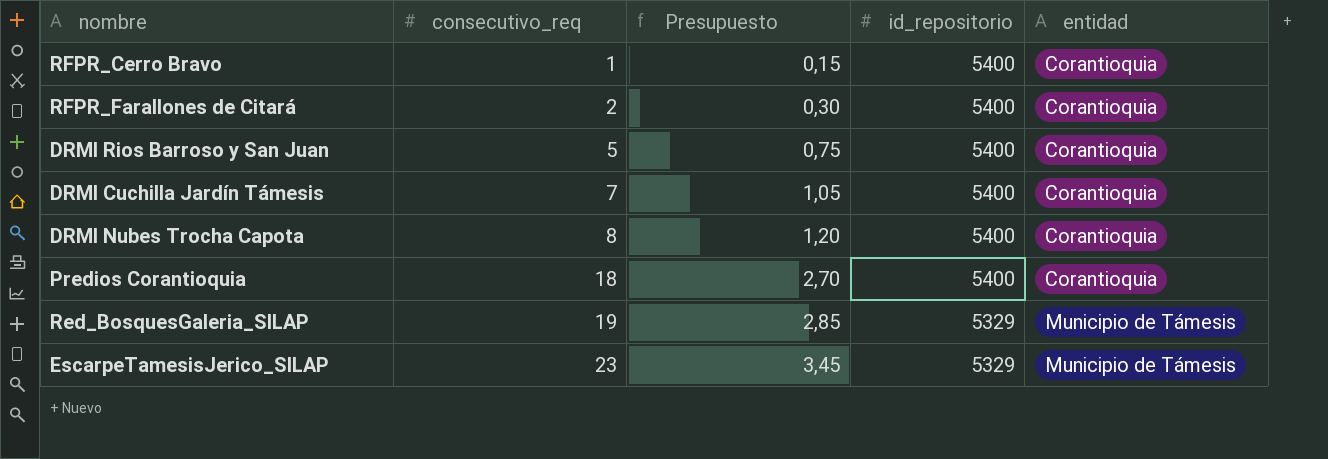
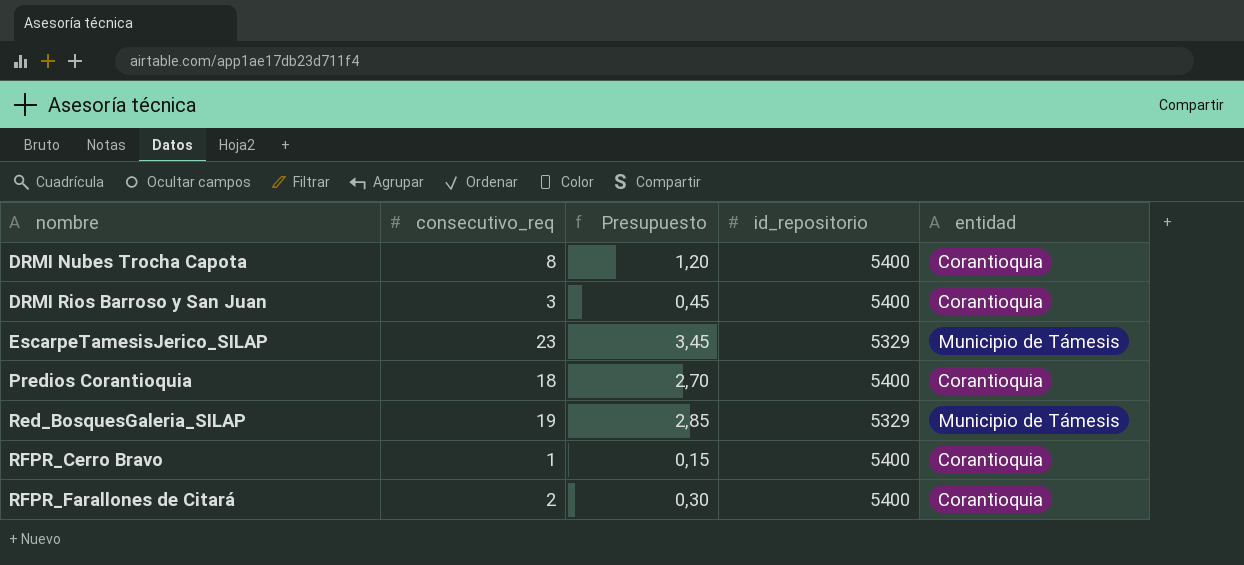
row order: consecutivo_req ascending -> nombre ascending
row DRMI Cuchilla Jardín Támesis: 7 | 1,05 | 5400 | Corantioquia -> none
DRMI Rios Barroso y San Juan | consecutivo_req: 5 -> 3
DRMI Rios Barroso y San Juan | Presupuesto: 0,75 -> 0,45

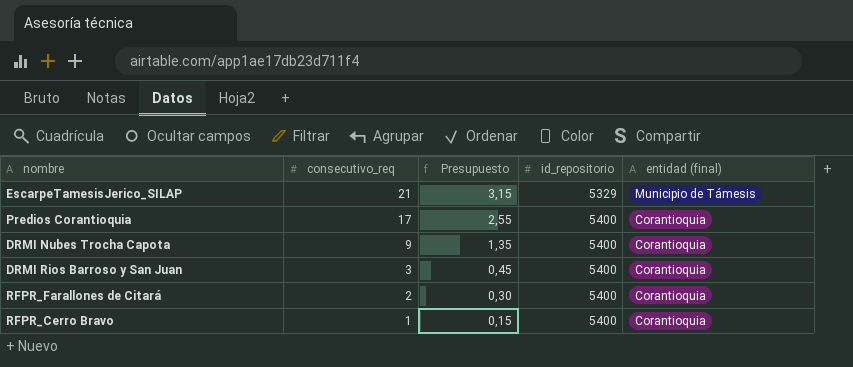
row order: nombre ascending -> consecutivo_req descending
column name: entidad -> entidad (final)
row Red_BosquesGaleria_SILAP: 19 | 2,85 | 5329 | Municipio de Támesis -> none
EscarpeTamesisJerico_SILAP | consecutivo_req: 23 -> 21
EscarpeTamesisJerico_SILAP | Presupuesto: 3,45 -> 3,15
Predios Corantioquia | consecutivo_req: 18 -> 17
Predios Corantioquia | Presupuesto: 2,70 -> 2,55
DRMI Nubes Trocha Capota | consecutivo_req: 8 -> 9
DRMI Nubes Trocha Capota | Presupuesto: 1,20 -> 1,35

